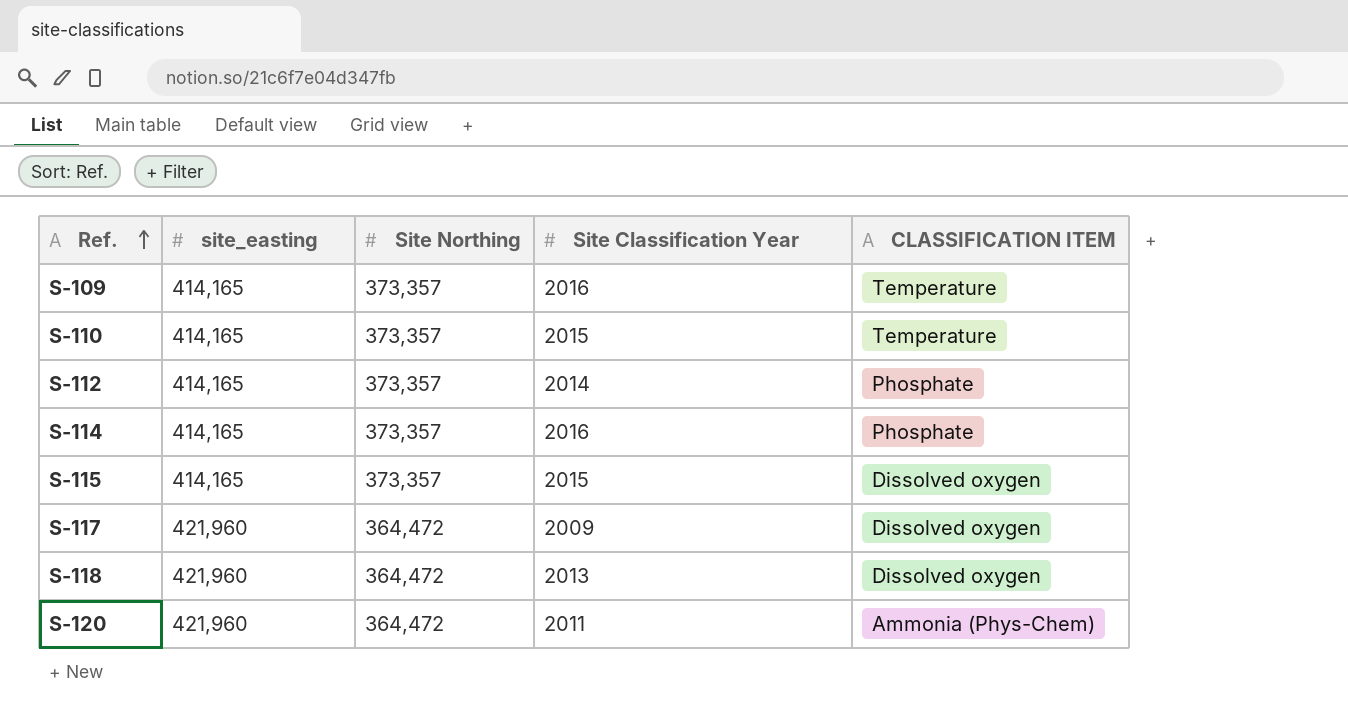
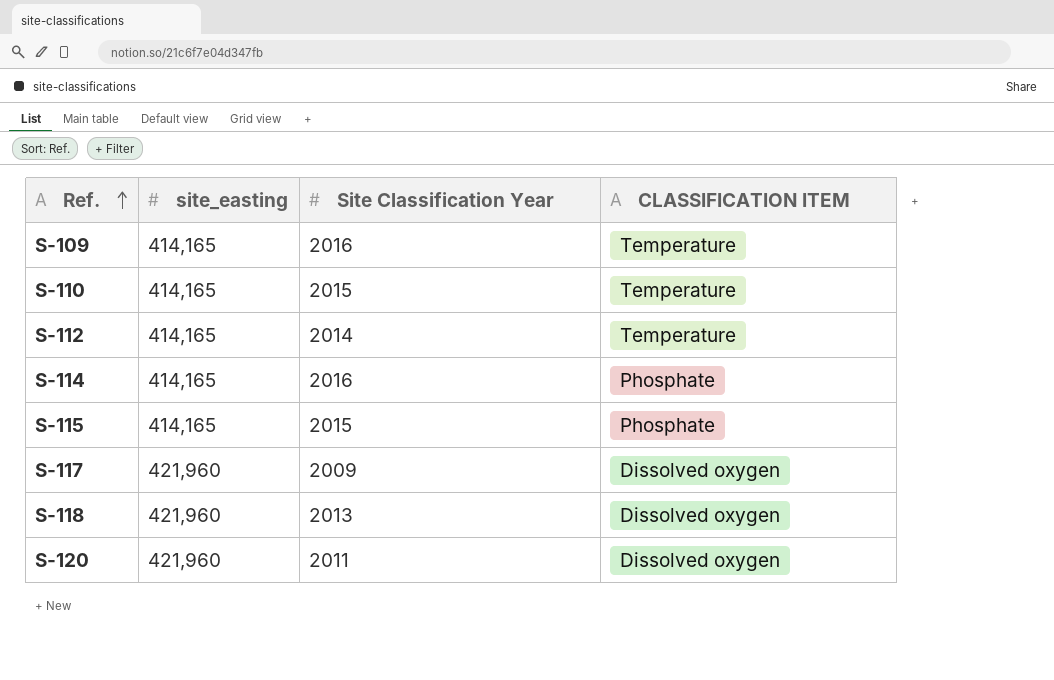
column Site Northing | position: 3 -> none
S-112 | CLASSIFICATION ITEM: Phosphate -> Temperature
S-115 | CLASSIFICATION ITEM: Dissolved oxygen -> Phosphate
S-120 | CLASSIFICATION ITEM: Ammonia (Phys-Chem) -> Dissolved oxygen

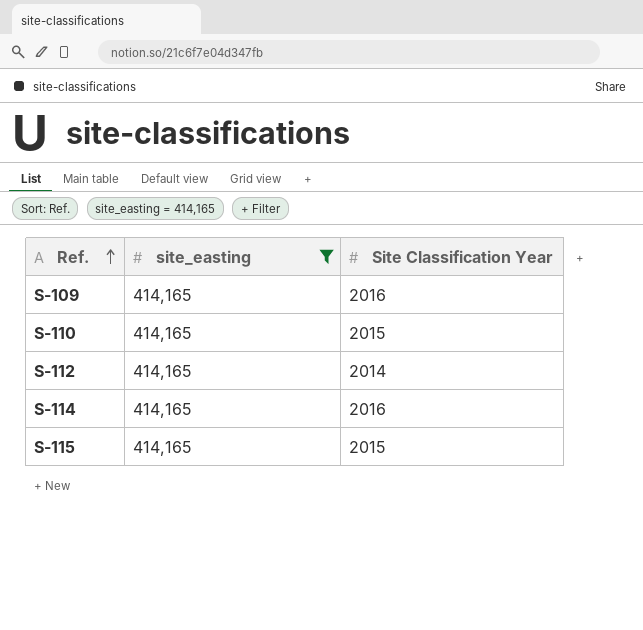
filter: none -> site_easting = 414,165
column CLASSIFICATION ITEM | position: 4 -> none

